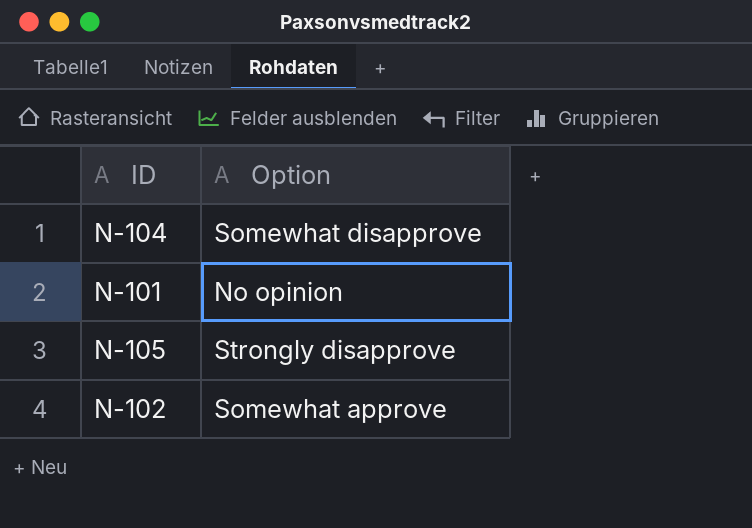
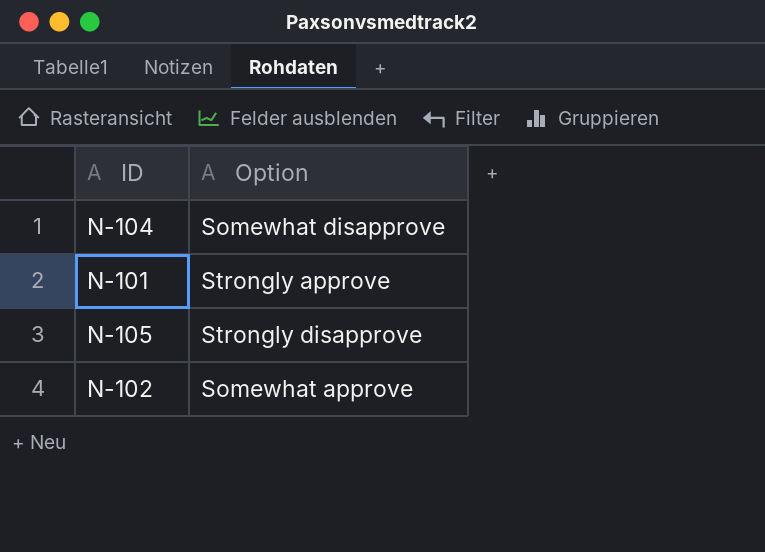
N-101 | Option: No opinion -> Strongly approve

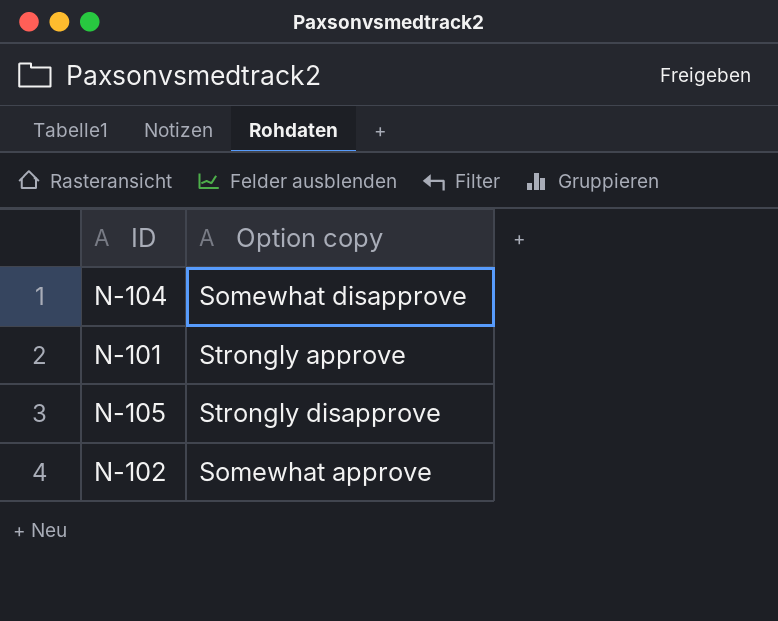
column name: Option -> Option copy

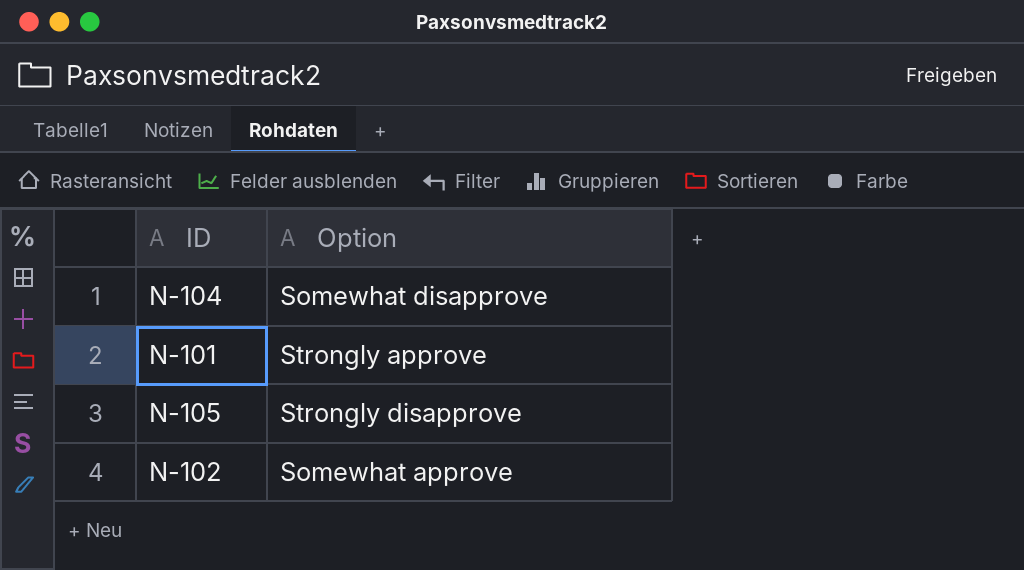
column name: Option copy -> Option

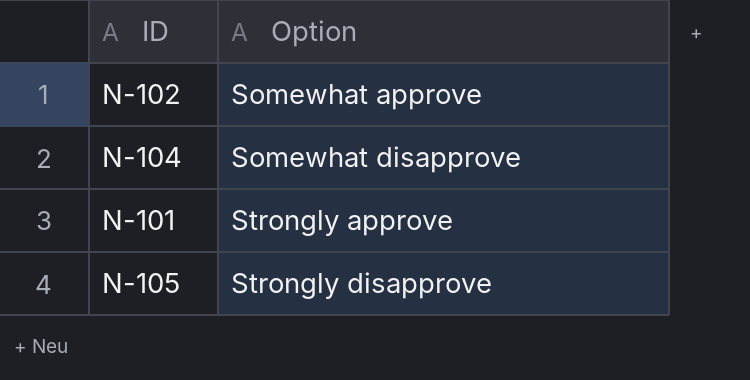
row order: none -> Option ascending

